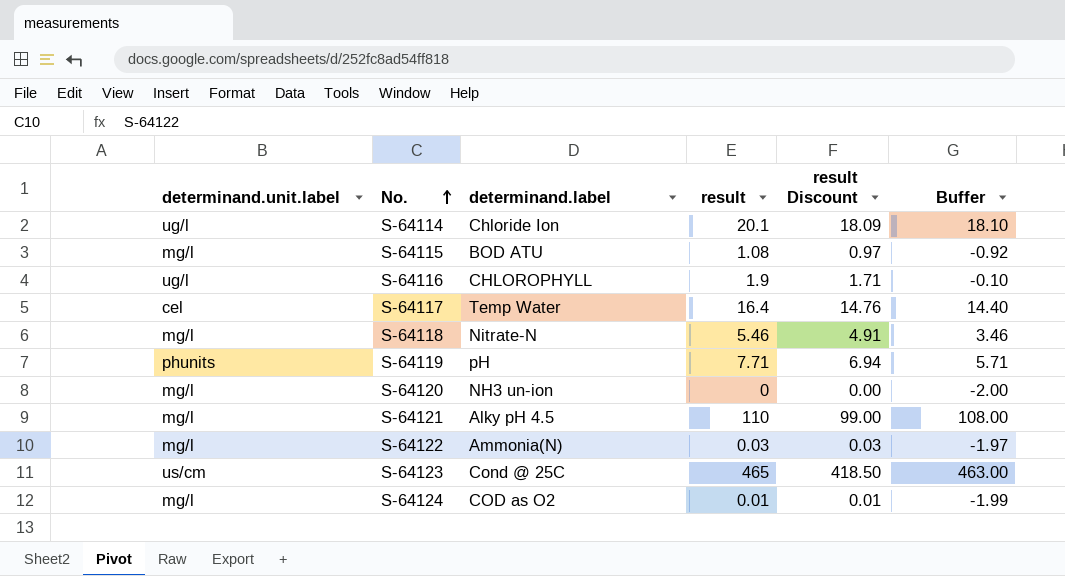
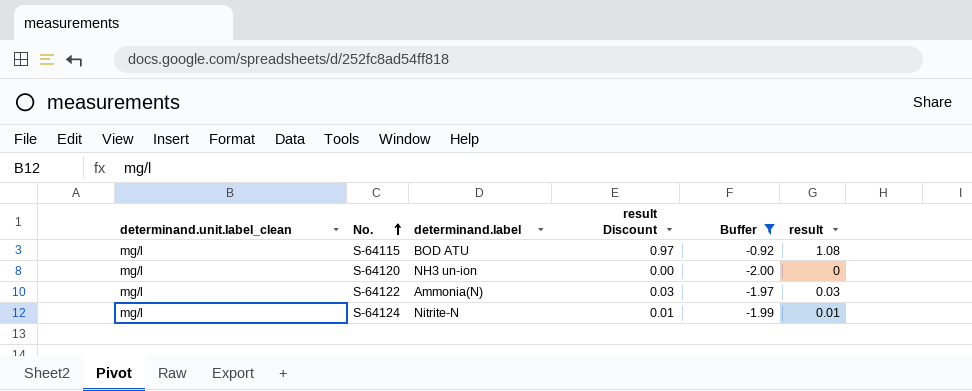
filter: none -> Buffer <= -0.92
column name: determinand.unit.label -> determinand.unit.label_clean
column result | position: 4 -> 6
S-64124 | determinand.label: COD as O2 -> Nitrite-N

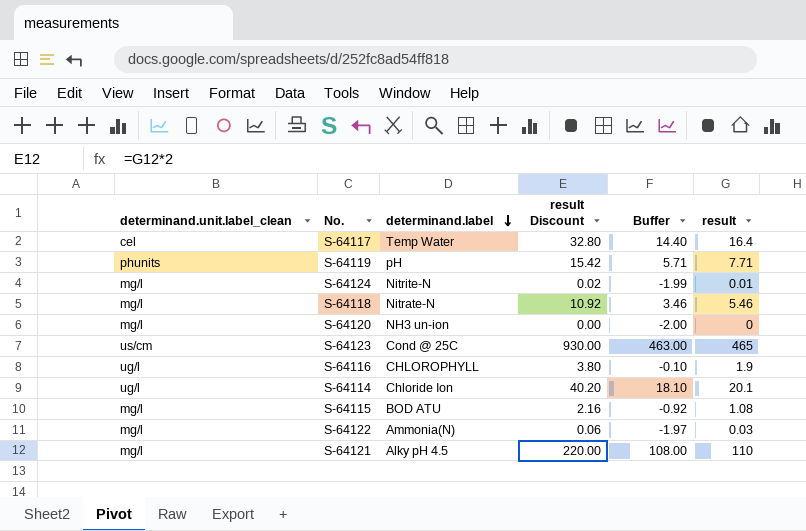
filter: Buffer <= -0.92 -> none
row order: No. ascending -> determinand.label descending
column result Discount | formula: [result] * 0.9 -> [result] * 2

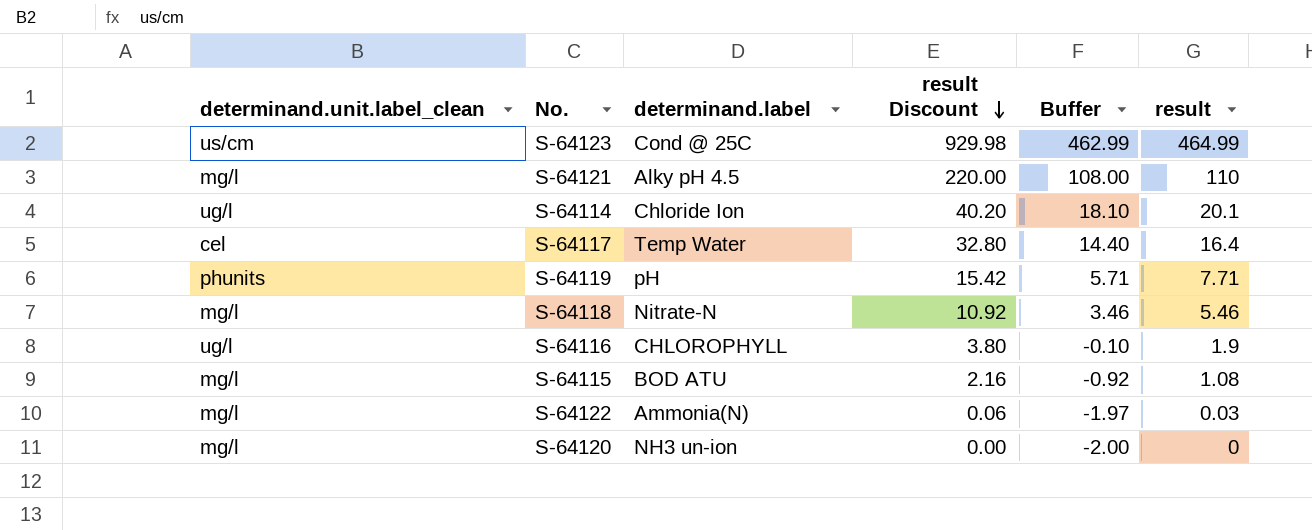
row order: determinand.label descending -> result Discount descending
row S-64124: mg/l | Nitrite-N | 0.02 | -1.99 | 0.01 -> none
S-64123 | result Discount: 930.00 -> 929.98
S-64123 | Buffer: 463.00 -> 462.99
S-64123 | result: 465 -> 464.99

